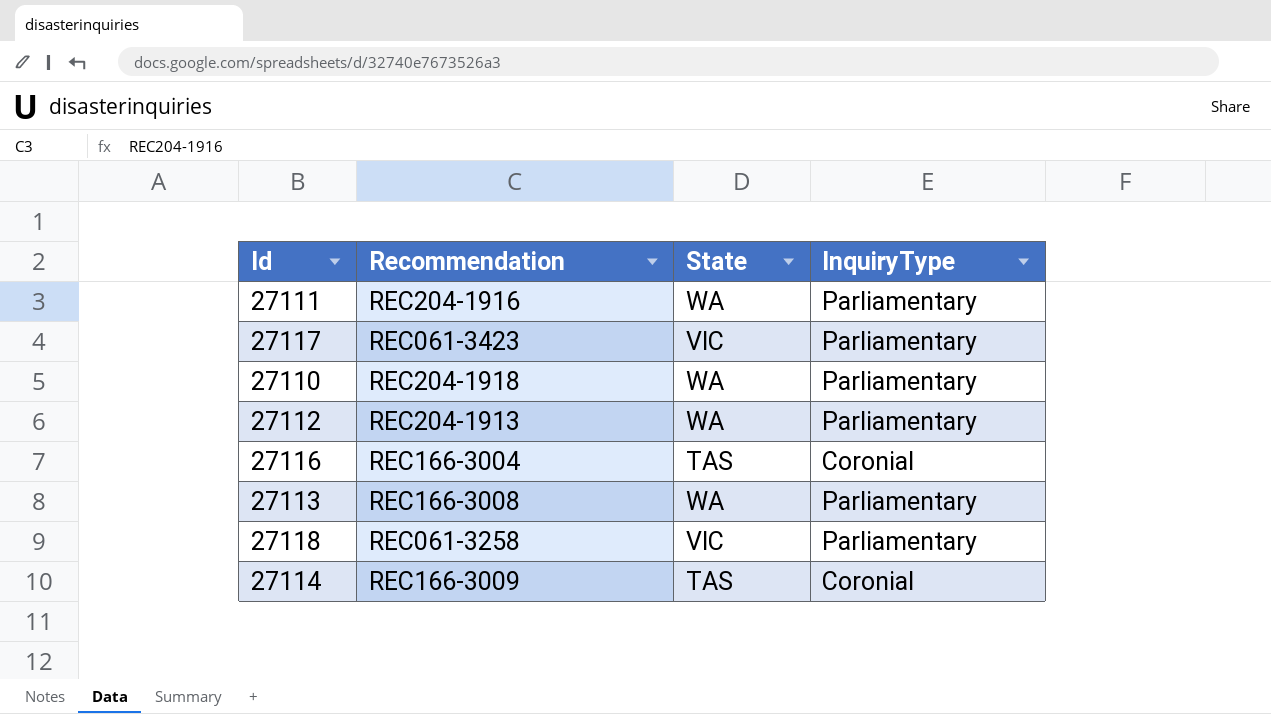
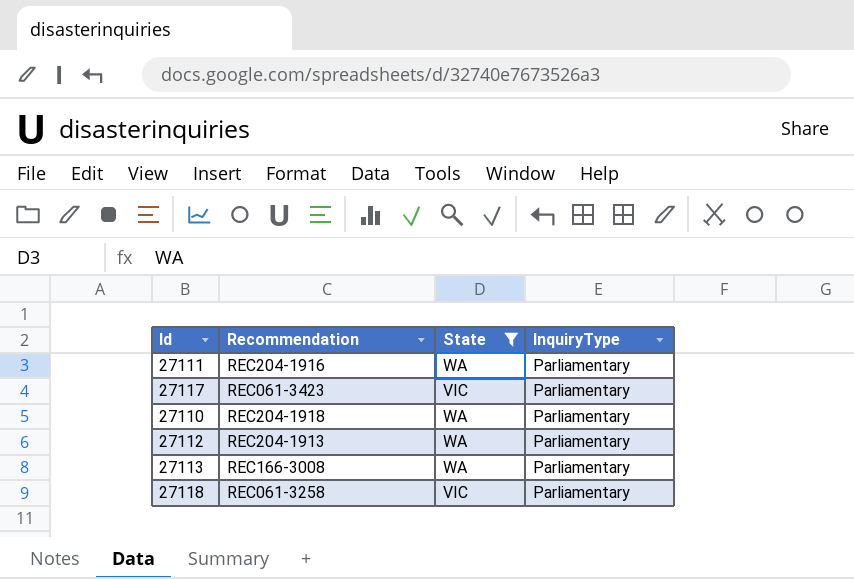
filter: none -> State != TAS

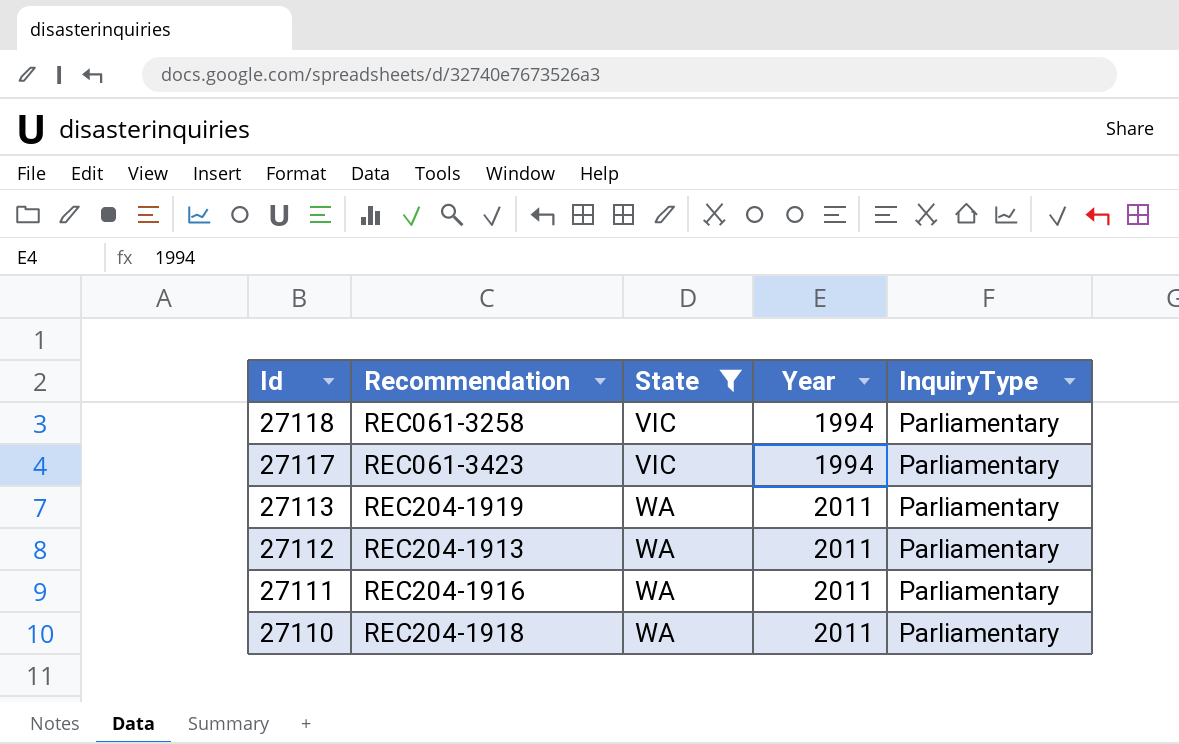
row order: none -> Id descending
column Year | position: none -> 4
27113 | Recommendation: REC166-3008 -> REC204-1919

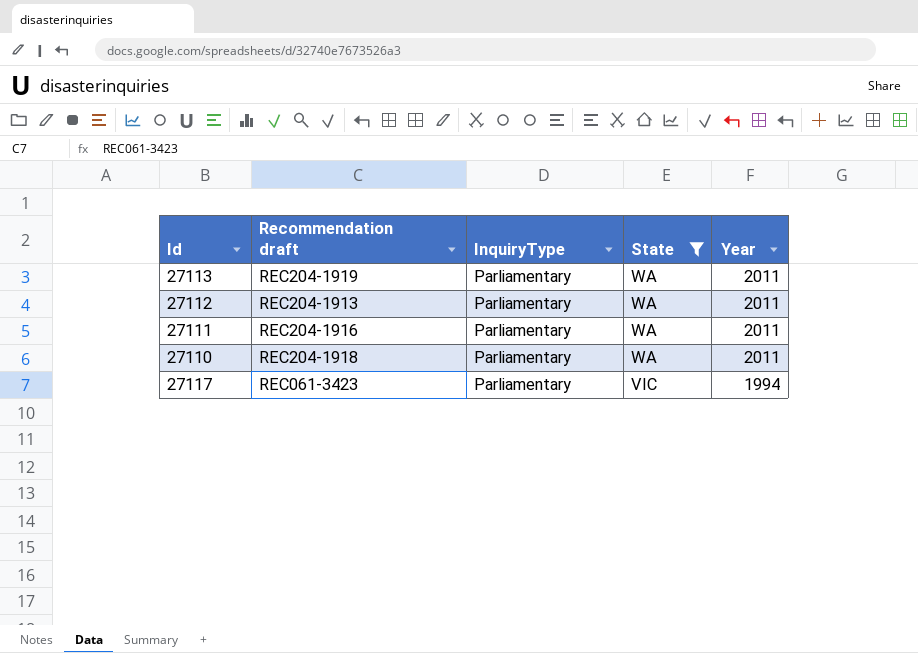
row order: Id descending -> State descending
column name: Recommendation -> Recommendation draft
column InquiryType | position: 5 -> 3
row 27118: REC061-3258 | VIC | 1994 | Parliamentary -> none

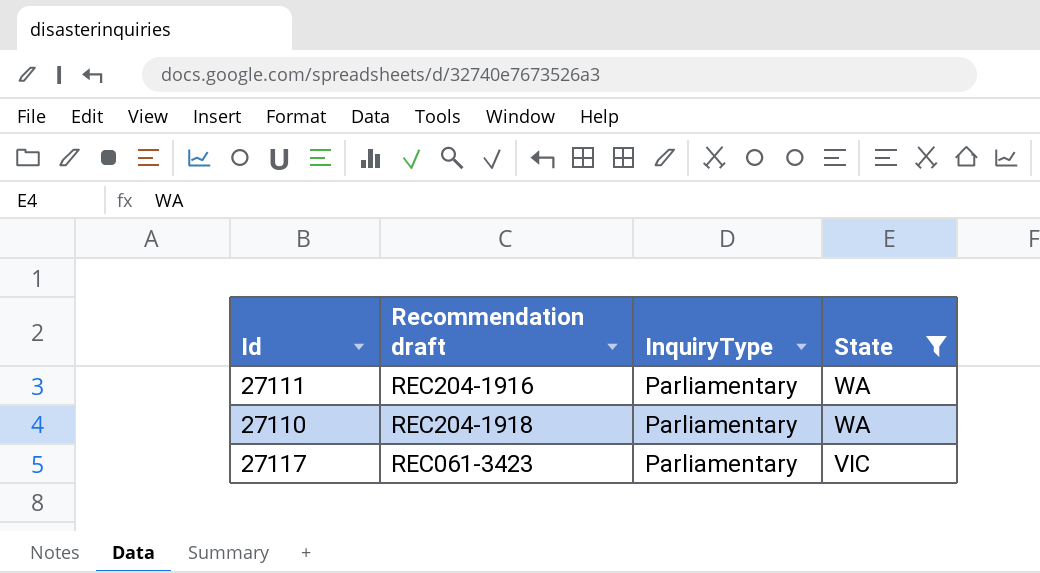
column Year | position: 5 -> none
row 27113: REC204-1919 | Parliamentary | WA | 2011 -> none
row 27112: REC204-1913 | Parliamentary | WA | 2011 -> none

